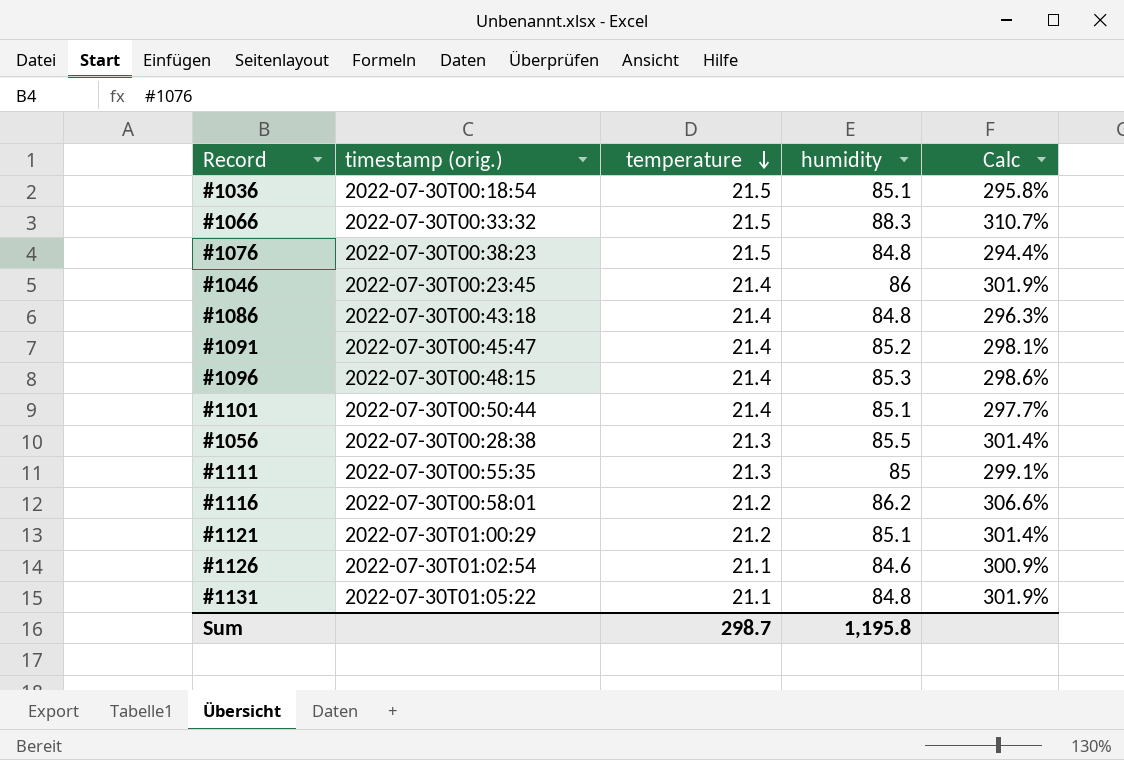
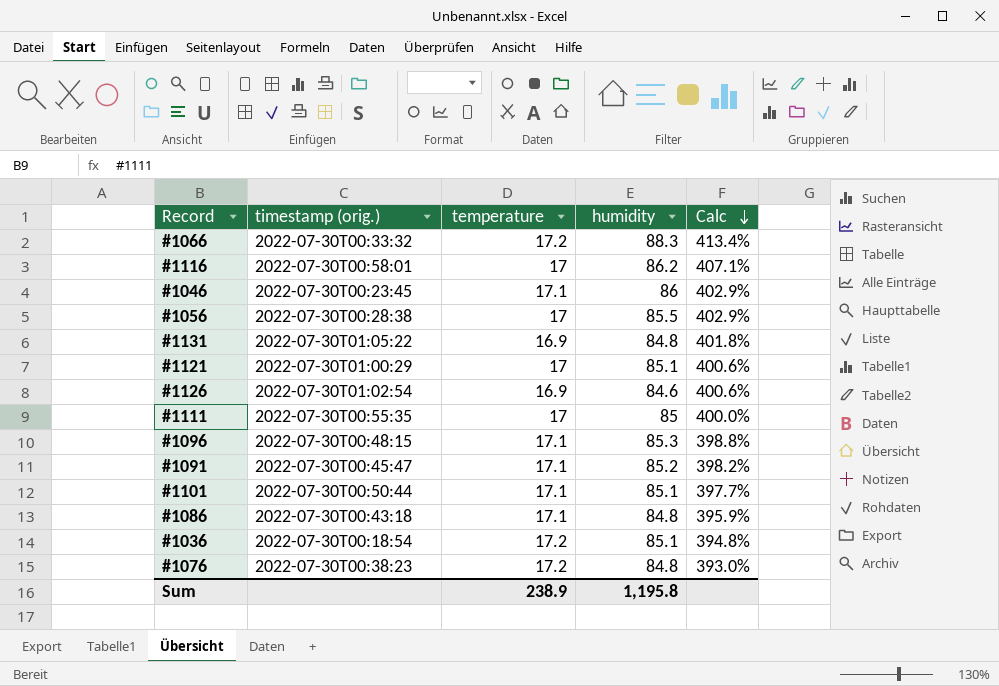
row order: temperature descending -> Calc descending
#1066 | temperature: 21.5 -> 17.2
#1066 | Calc: 310.7% -> 413.4%
#1116 | temperature: 21.2 -> 17
#1116 | Calc: 306.6% -> 407.1%
#1046 | temperature: 21.4 -> 17.1
#1046 | Calc: 301.9% -> 402.9%
#1056 | temperature: 21.3 -> 17
#1056 | Calc: 301.4% -> 402.9%
#1131 | temperature: 21.1 -> 16.9
#1131 | Calc: 301.9% -> 401.8%
#1121 | temperature: 21.2 -> 17
#1121 | Calc: 301.4% -> 400.6%
#1126 | temperature: 21.1 -> 16.9
#1126 | Calc: 300.9% -> 400.6%
#1111 | temperature: 21.3 -> 17
#1111 | Calc: 299.1% -> 400.0%
#1096 | temperature: 21.4 -> 17.1
#1096 | Calc: 298.6% -> 398.8%
#1091 | temperature: 21.4 -> 17.1
#1091 | Calc: 298.1% -> 398.2%
#1101 | temperature: 21.4 -> 17.1
#1101 | Calc: 297.7% -> 397.7%
#1086 | temperature: 21.4 -> 17.1
#1086 | Calc: 296.3% -> 395.9%
#1036 | temperature: 21.5 -> 17.2
#1036 | Calc: 295.8% -> 394.8%
#1076 | temperature: 21.5 -> 17.2
#1076 | Calc: 294.4% -> 393.0%
Sum | temperature: 298.7 -> 238.9

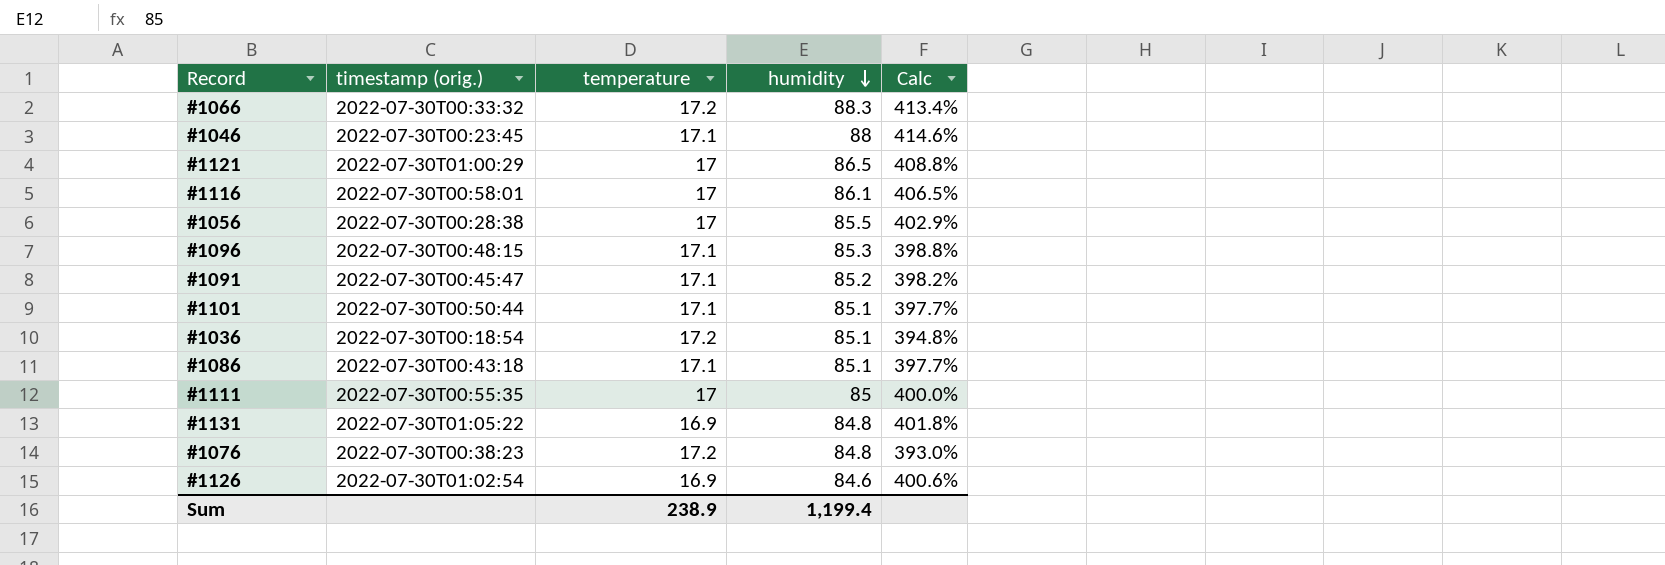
row order: Calc descending -> humidity descending
#1046 | humidity: 86 -> 88
#1046 | Calc: 402.9% -> 414.6%
#1121 | humidity: 85.1 -> 86.5
#1121 | Calc: 400.6% -> 408.8%
#1116 | humidity: 86.2 -> 86.1
#1116 | Calc: 407.1% -> 406.5%
#1086 | humidity: 84.8 -> 85.1
#1086 | Calc: 395.9% -> 397.7%
Sum | humidity: 1,195.8 -> 1,199.4

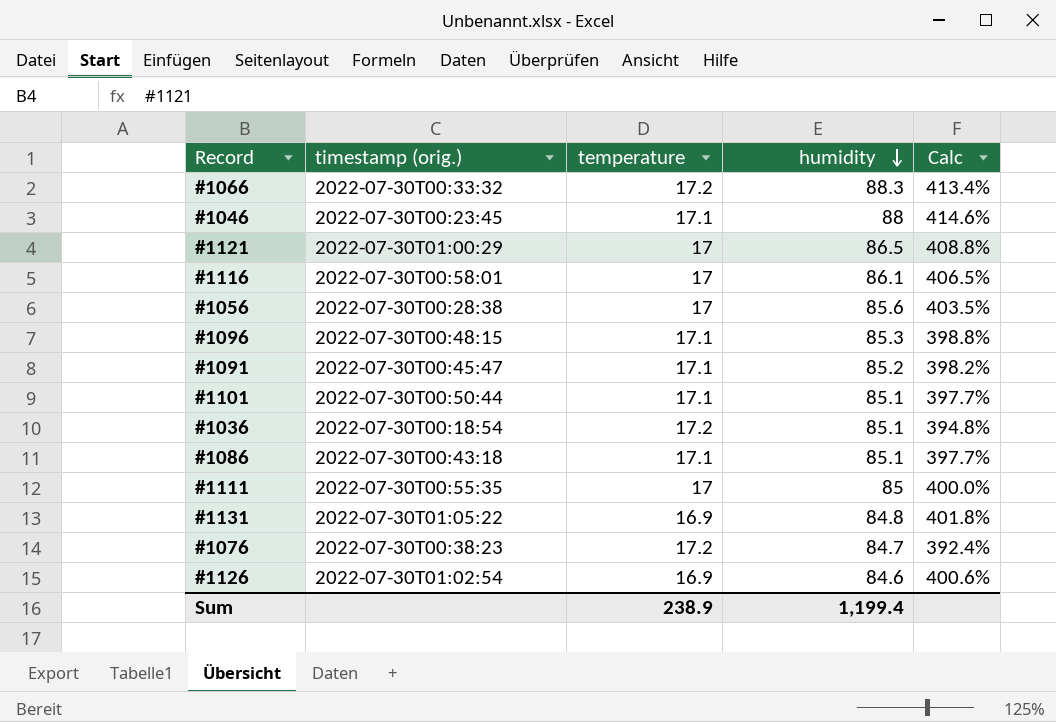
#1056 | humidity: 85.5 -> 85.6
#1056 | Calc: 402.9% -> 403.5%
#1076 | humidity: 84.8 -> 84.7
#1076 | Calc: 393.0% -> 392.4%

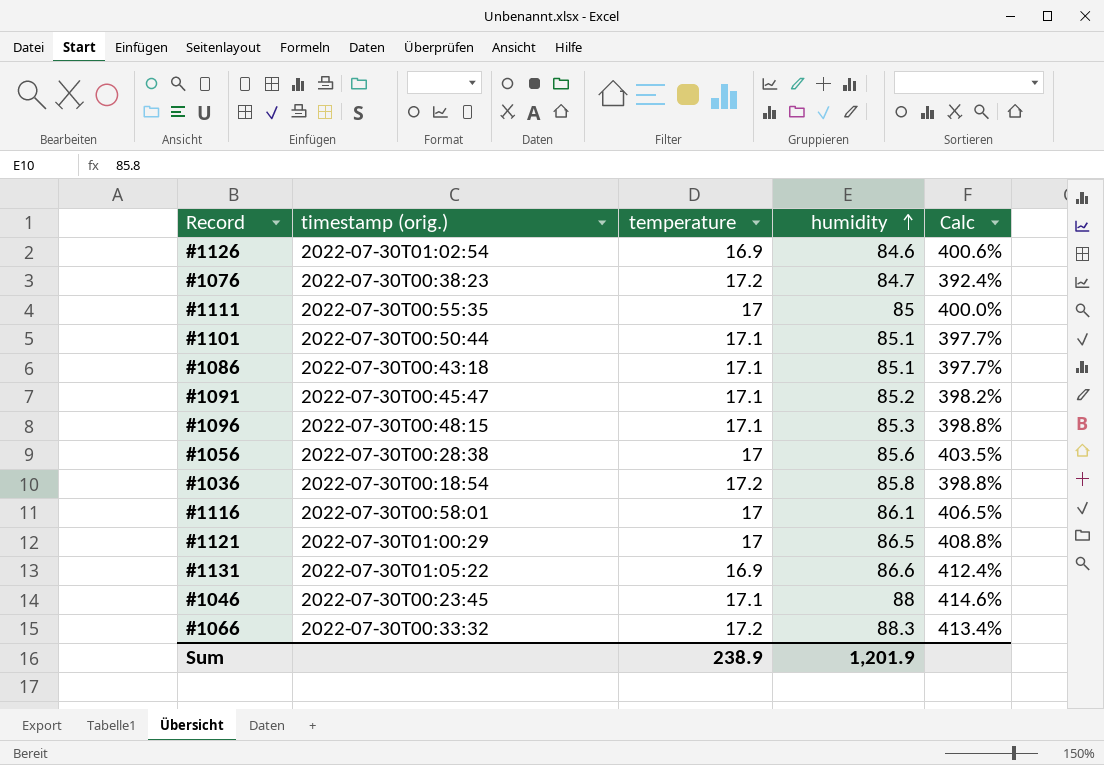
row order: humidity descending -> humidity ascending
#1036 | humidity: 85.1 -> 85.8
#1036 | Calc: 394.8% -> 398.8%
#1131 | humidity: 84.8 -> 86.6
#1131 | Calc: 401.8% -> 412.4%
Sum | humidity: 1,199.4 -> 1,201.9

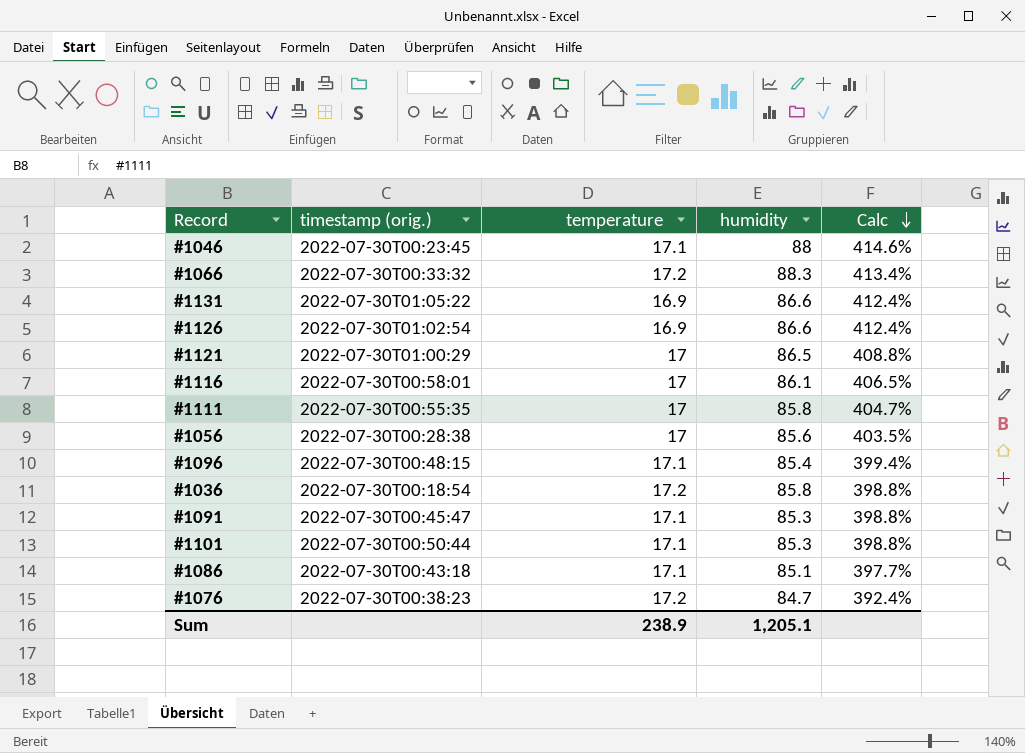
row order: humidity ascending -> Calc descending
#1126 | humidity: 84.6 -> 86.6
#1126 | Calc: 400.6% -> 412.4%
#1111 | humidity: 85 -> 85.8
#1111 | Calc: 400.0% -> 404.7%
#1096 | humidity: 85.3 -> 85.4
#1096 | Calc: 398.8% -> 399.4%
#1091 | humidity: 85.2 -> 85.3
#1091 | Calc: 398.2% -> 398.8%
#1101 | humidity: 85.1 -> 85.3
#1101 | Calc: 397.7% -> 398.8%
Sum | humidity: 1,201.9 -> 1,205.1

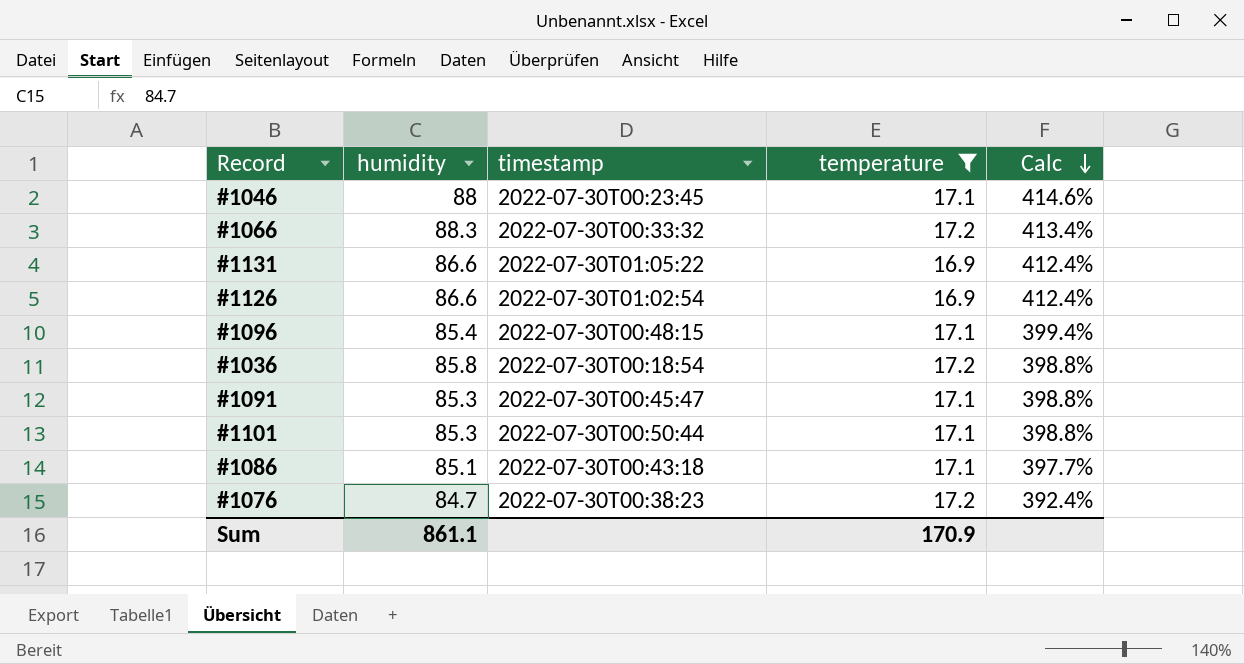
filter: none -> temperature != 17
column humidity | position: 4 -> 2
column name: timestamp (orig.) -> timestamp
Sum | humidity: 1,205.1 -> 861.1
Sum | temperature: 238.9 -> 170.9

